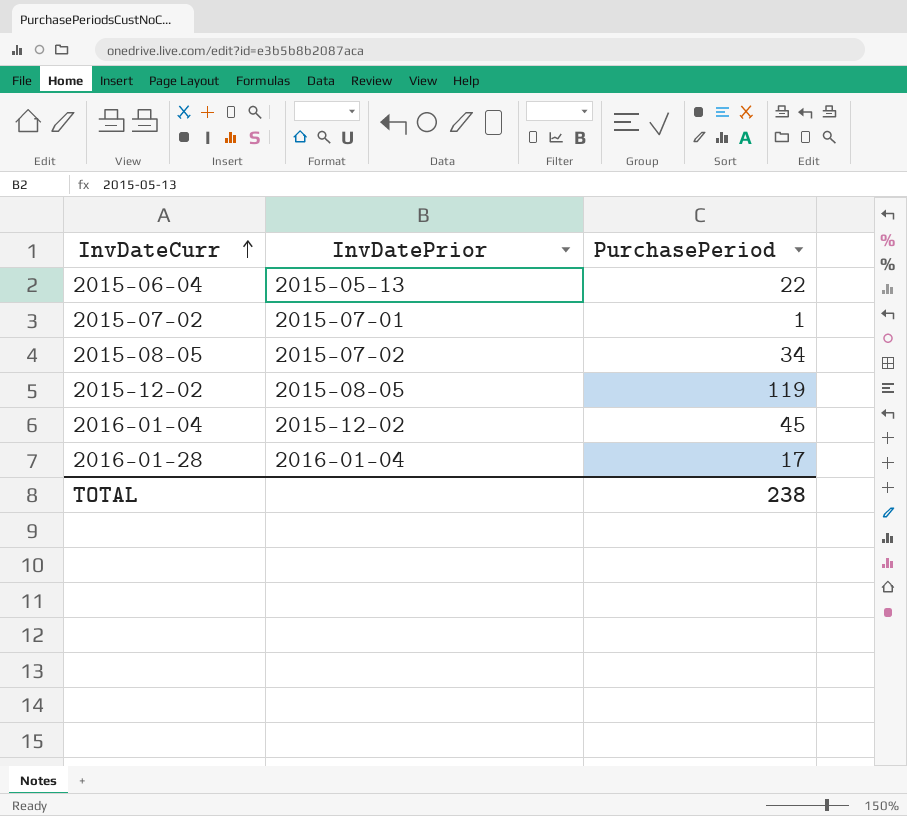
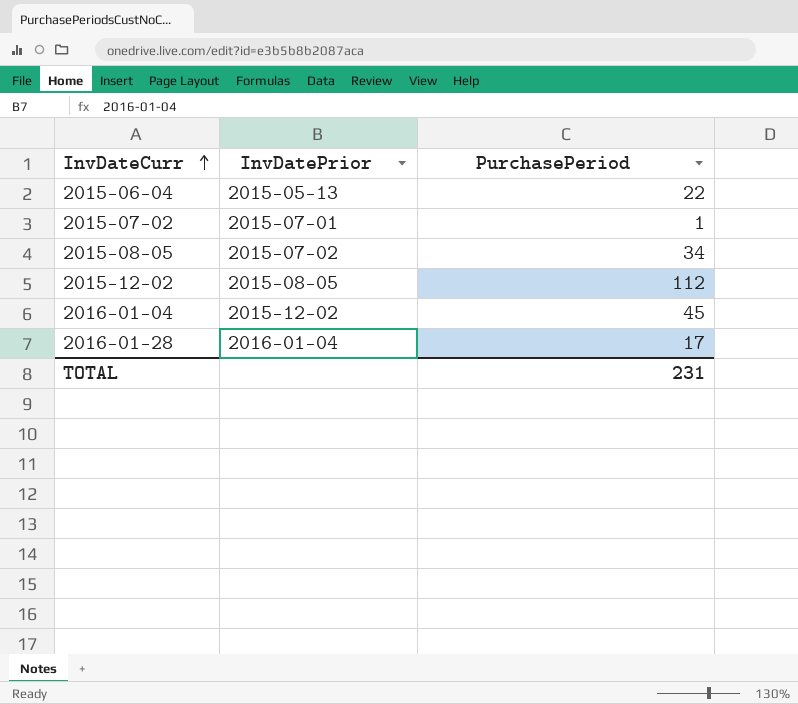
2015-12-02 | PurchasePeriod: 119 -> 112
TOTAL | PurchasePeriod: 238 -> 231

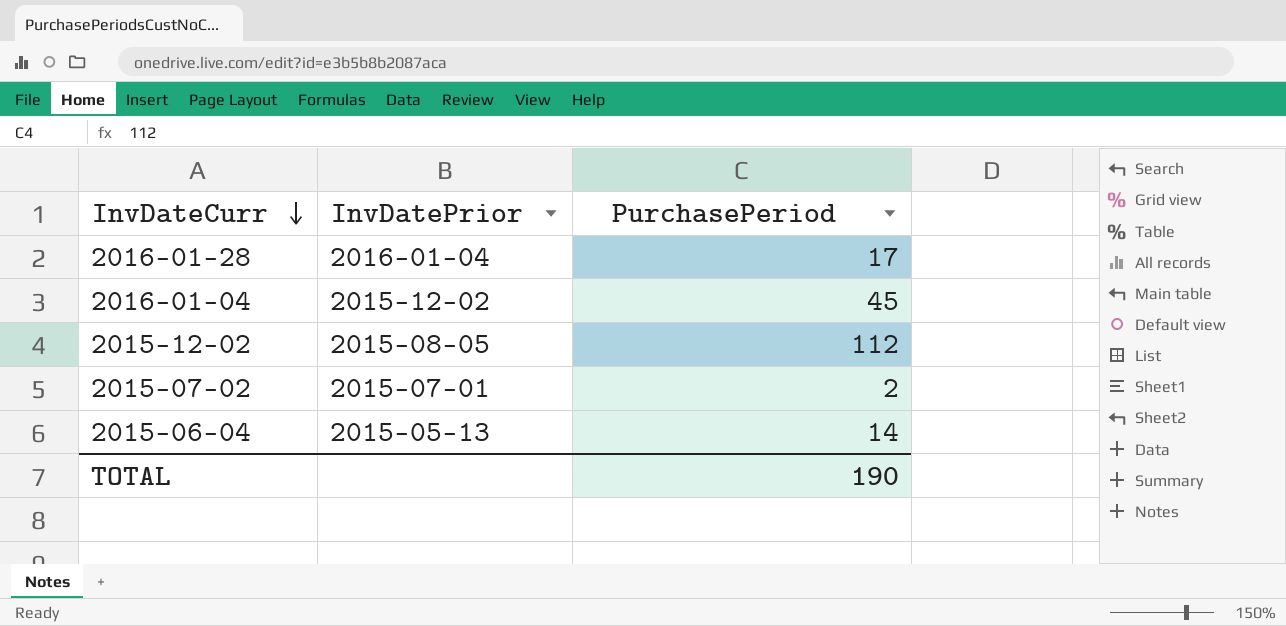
row order: InvDateCurr ascending -> InvDateCurr descending
row 2015-08-05: 2015-07-02 | 34 -> none
2015-07-02 | PurchasePeriod: 1 -> 2
2015-06-04 | PurchasePeriod: 22 -> 14
TOTAL | PurchasePeriod: 231 -> 190

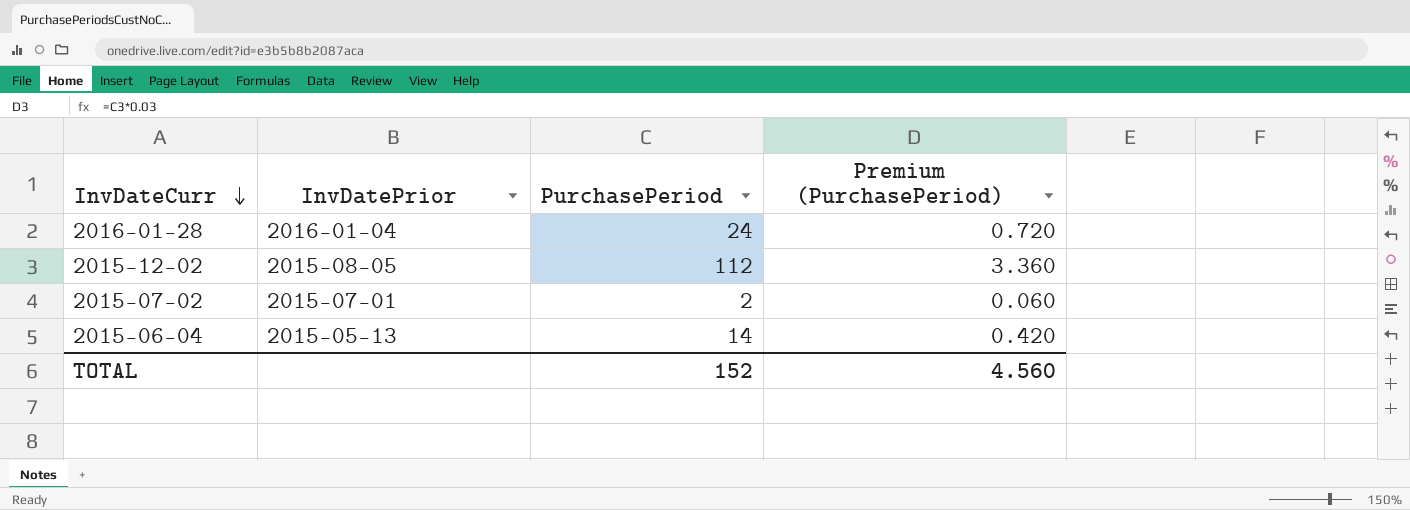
column Premium (PurchasePeriod) | formula: none -> [PurchasePeriod] * 0.03
row 2016-01-04: 2015-12-02 | 45 -> none
2016-01-28 | PurchasePeriod: 17 -> 24
TOTAL | PurchasePeriod: 190 -> 152

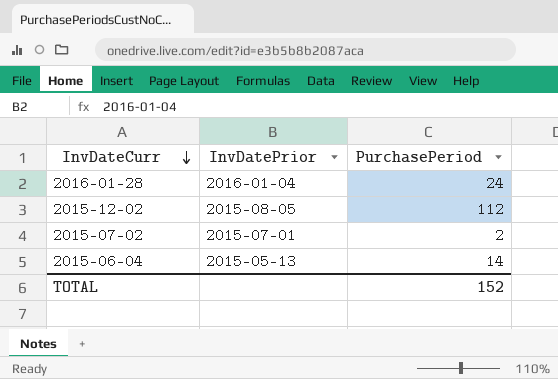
column Premium (PurchasePeriod) | formula: [PurchasePeriod] * 0.03 -> none

